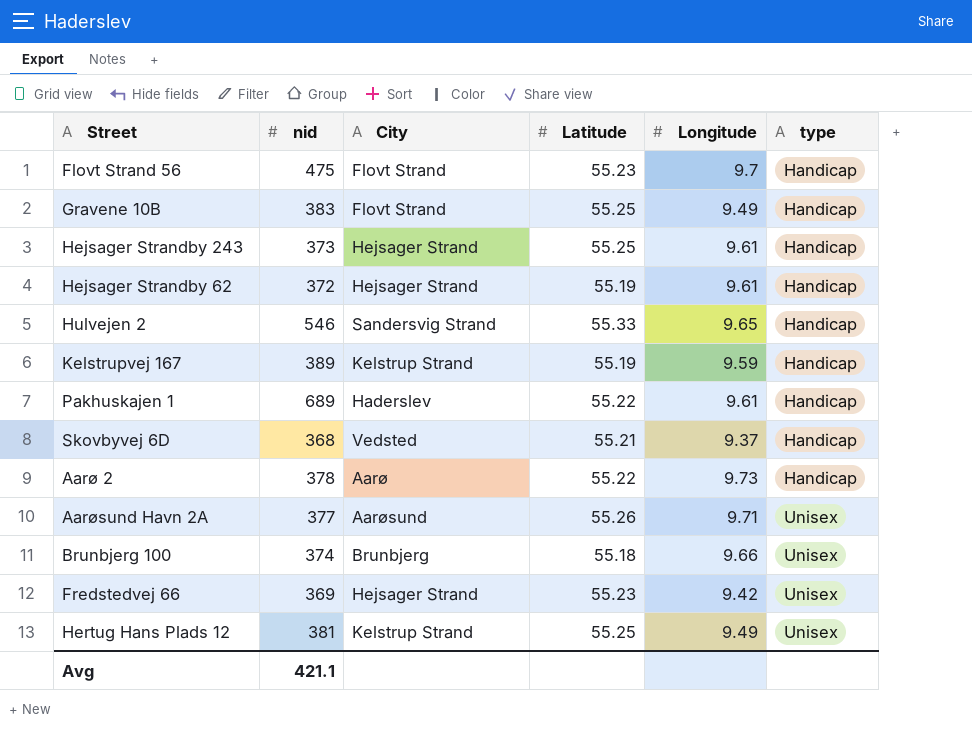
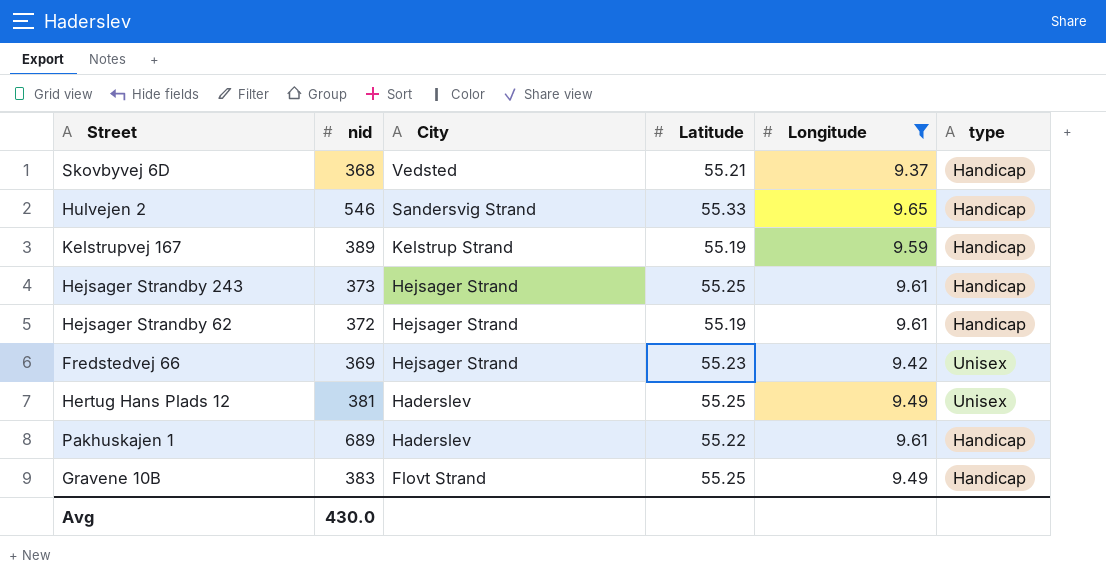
filter: none -> Longitude <= 9.65
row order: type ascending -> City descending
Hertug Hans Plads 12 | City: Kelstrup Strand -> Haderslev
Avg | nid: 421.1 -> 430.0

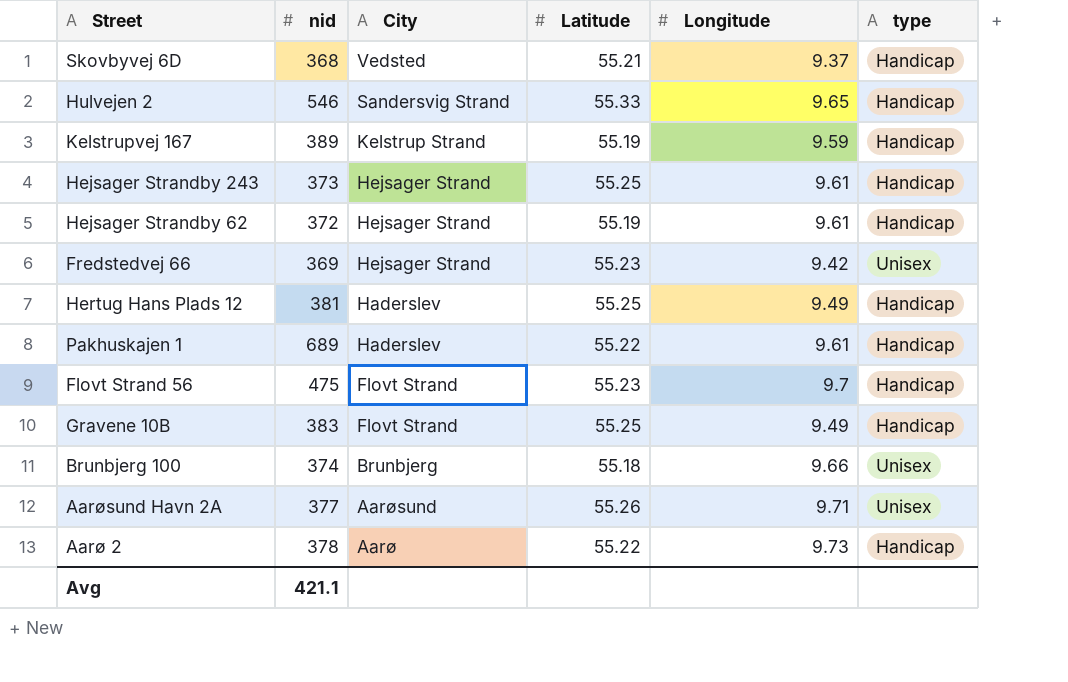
filter: Longitude <= 9.65 -> none
Hertug Hans Plads 12 | type: Unisex -> Handicap
Avg | nid: 430.0 -> 421.1

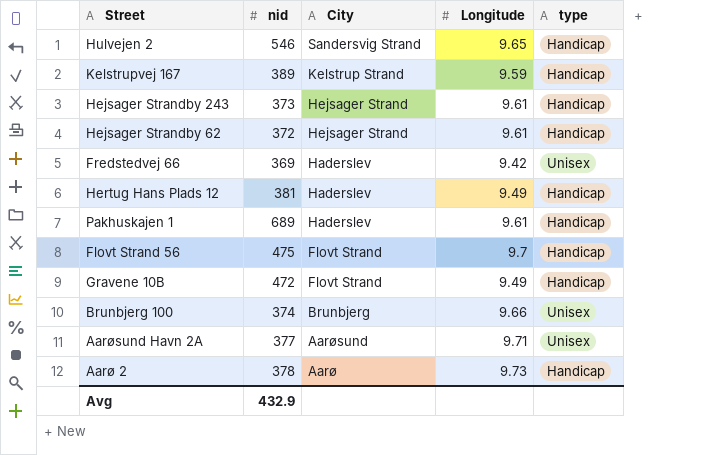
column Latitude | position: 4 -> none
row Skovbyvej 6D: 368 | Vedsted | 55.21 | 9.37 | Handicap -> none
Fredstedvej 66 | City: Hejsager Strand -> Haderslev
Gravene 10B | nid: 383 -> 472
Avg | nid: 421.1 -> 432.9

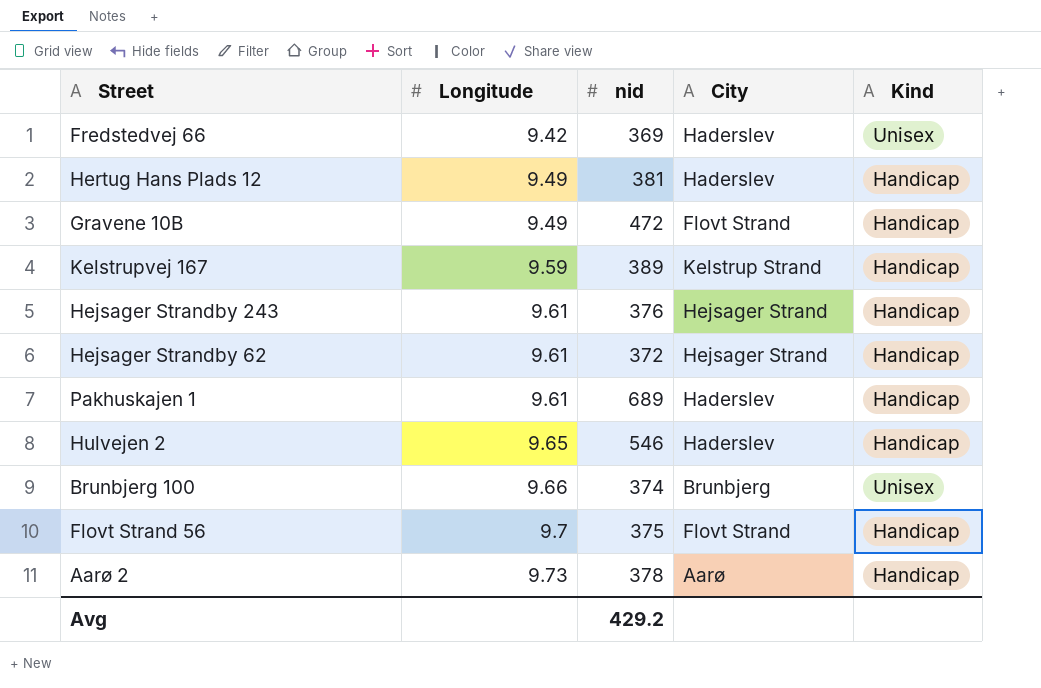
row order: City descending -> Longitude ascending
column Longitude | position: 4 -> 2
column name: type -> Kind
row Aarøsund Havn 2A: 377 | Aarøsund | 9.71 | Unisex -> none
Hejsager Strandby 243 | nid: 373 -> 376
Hulvejen 2 | City: Sandersvig Strand -> Haderslev
Flovt Strand 56 | nid: 475 -> 375
Avg | nid: 432.9 -> 429.2

